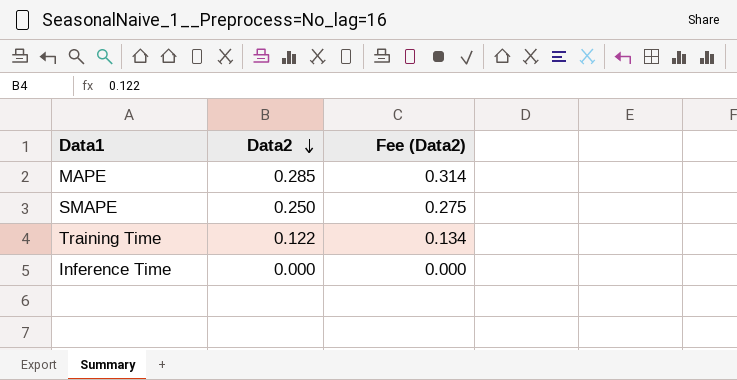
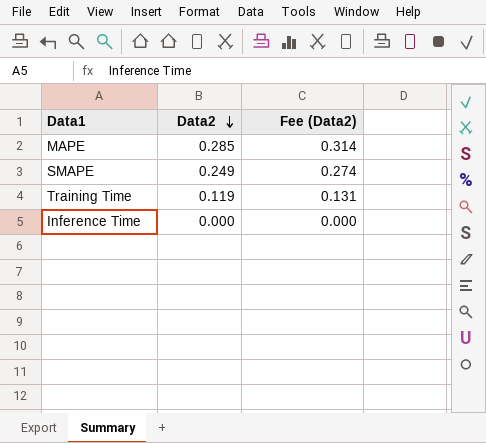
SMAPE | Data2: 0.250 -> 0.249
SMAPE | Fee (Data2): 0.275 -> 0.274
Training Time | Data2: 0.122 -> 0.119
Training Time | Fee (Data2): 0.134 -> 0.131

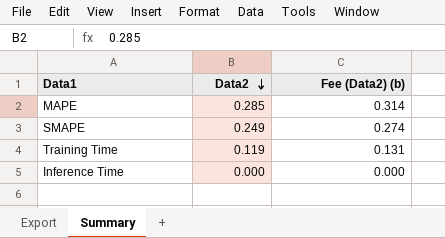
column name: Fee (Data2) -> Fee (Data2) (b)

